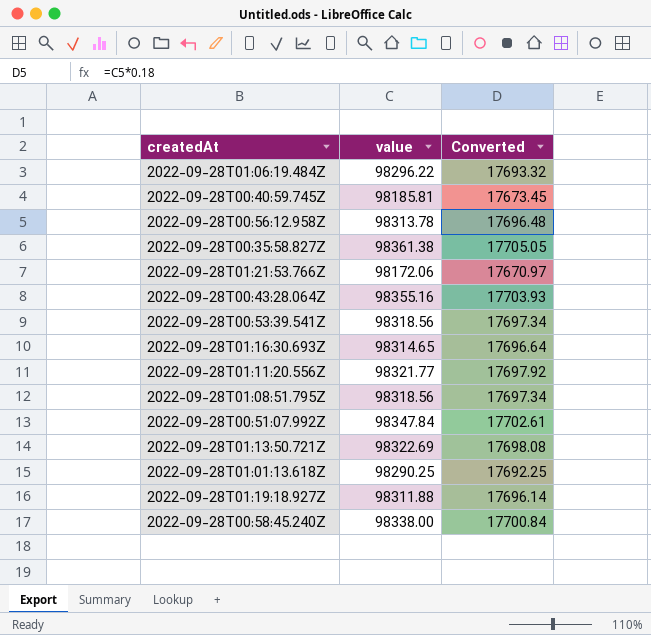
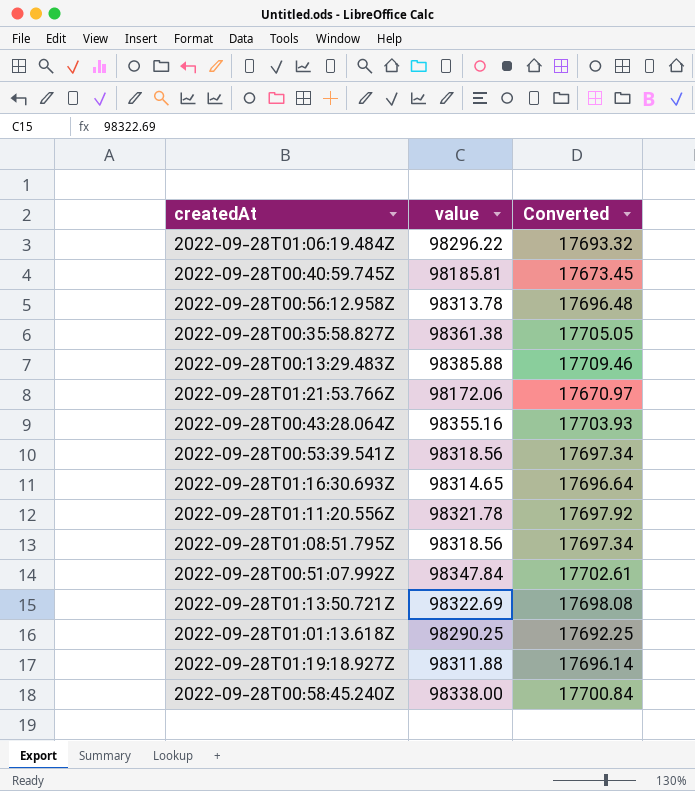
row 2022-09-28T00:13:29.483Z: none -> 98385.88 | 17709.46
2022-09-28T01:11:20.556Z | value: 98321.77 -> 98321.78

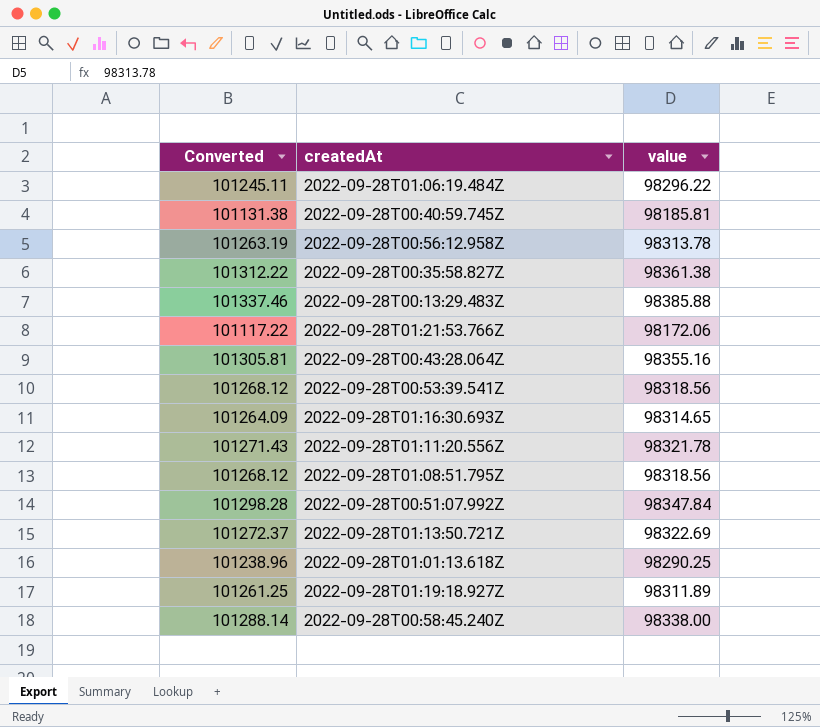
column Converted | formula: [value] * 0.18 -> [value] * 1.03
column Converted | position: 3 -> 1
2022-09-28T01:19:18.927Z | value: 98311.88 -> 98311.89

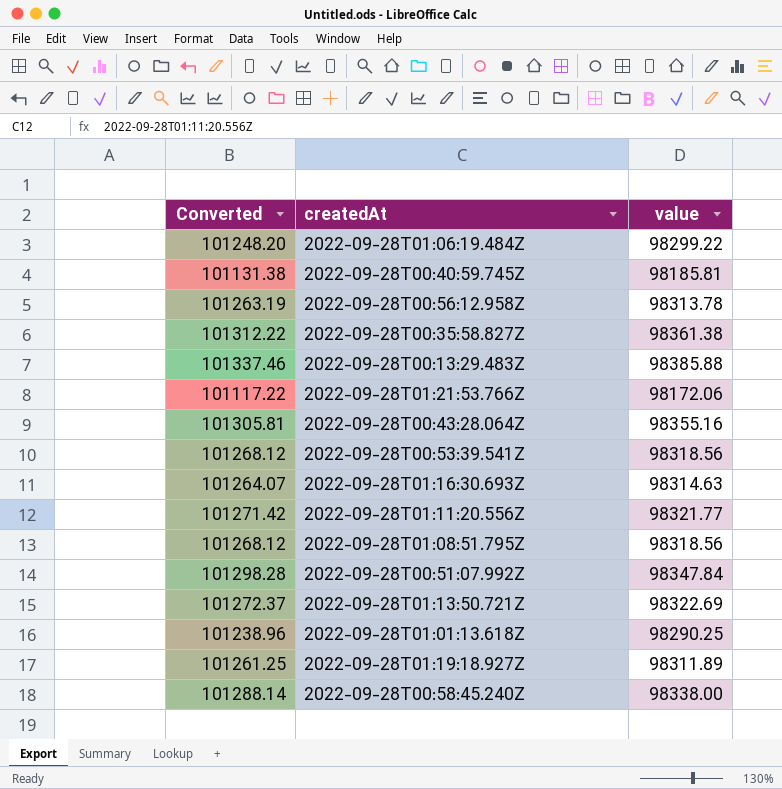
2022-09-28T01:06:19.484Z | Converted: 101245.11 -> 101248.20
2022-09-28T01:06:19.484Z | value: 98296.22 -> 98299.22
2022-09-28T01:16:30.693Z | Converted: 101264.09 -> 101264.07
2022-09-28T01:16:30.693Z | value: 98314.65 -> 98314.63
2022-09-28T01:11:20.556Z | Converted: 101271.43 -> 101271.42
2022-09-28T01:11:20.556Z | value: 98321.78 -> 98321.77

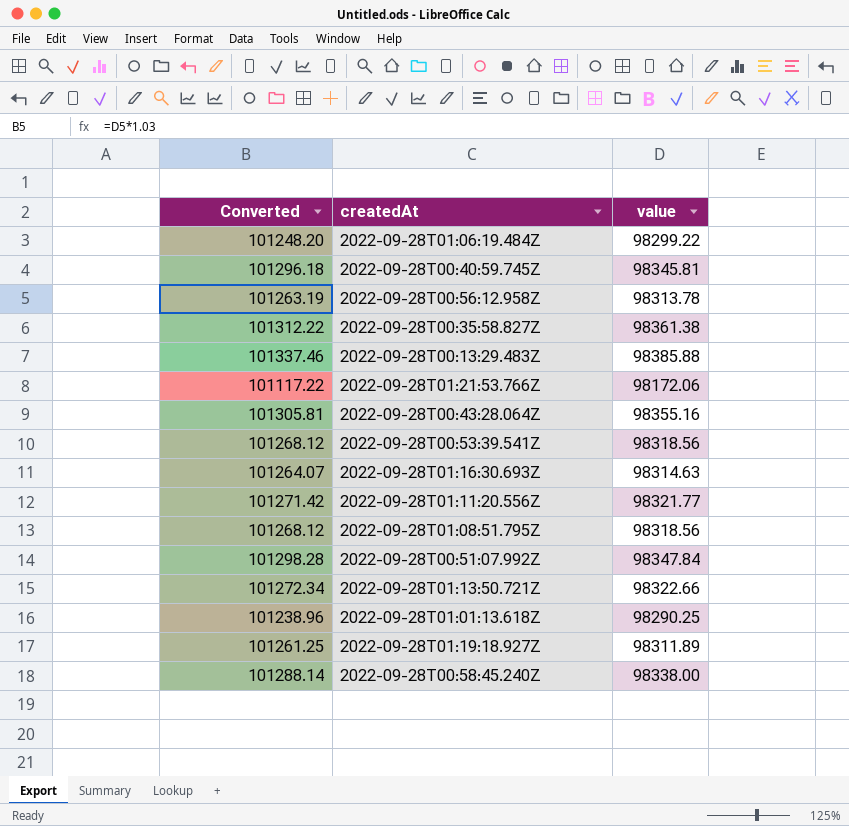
2022-09-28T00:40:59.745Z | Converted: 101131.38 -> 101296.18
2022-09-28T00:40:59.745Z | value: 98185.81 -> 98345.81
2022-09-28T01:13:50.721Z | Converted: 101272.37 -> 101272.34
2022-09-28T01:13:50.721Z | value: 98322.69 -> 98322.66

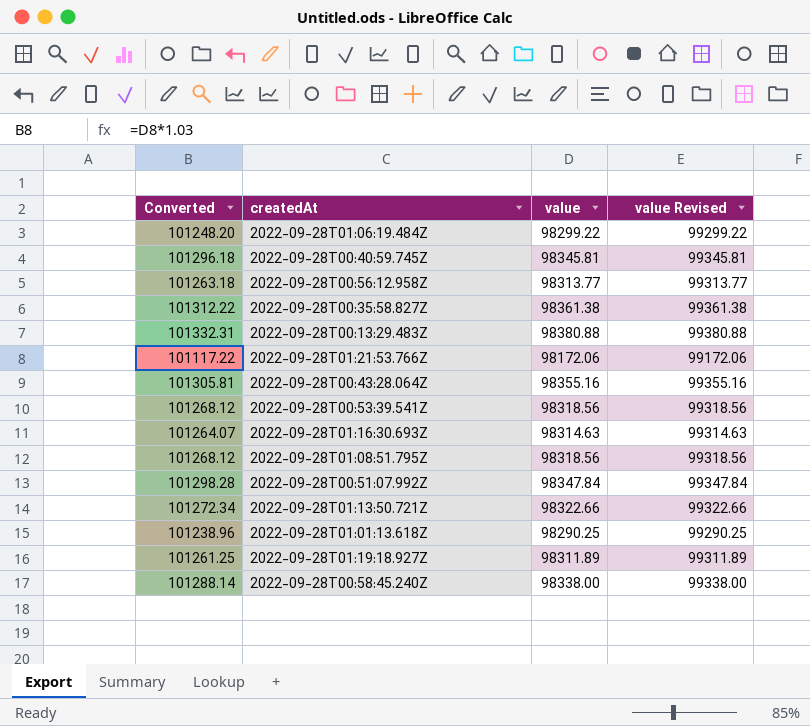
column value Revised | formula: none -> [value] + 1000
row 2022-09-28T01:11:20.556Z: 101271.42 | 98321.77 -> none
2022-09-28T00:56:12.958Z | Converted: 101263.19 -> 101263.18
2022-09-28T00:56:12.958Z | value: 98313.78 -> 98313.77
2022-09-28T00:13:29.483Z | Converted: 101337.46 -> 101332.31
2022-09-28T00:13:29.483Z | value: 98385.88 -> 98380.88

